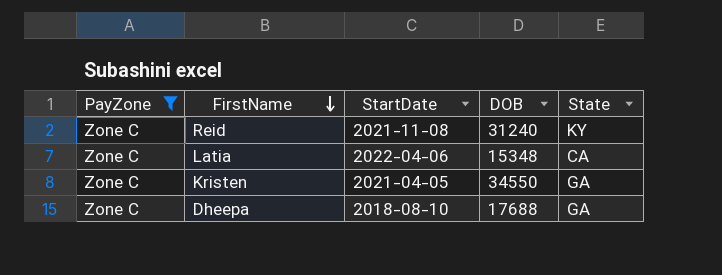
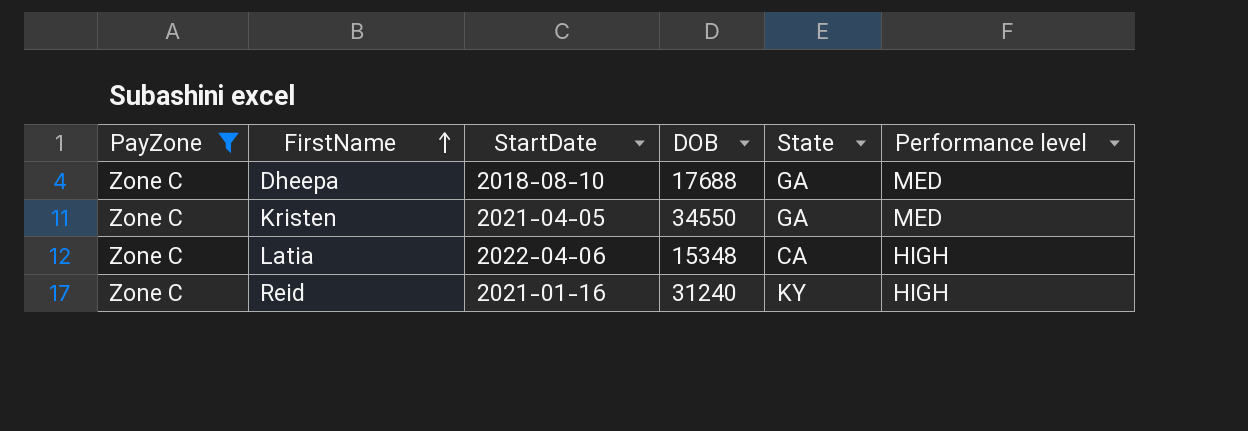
row order: FirstName descending -> FirstName ascending
column Performance level | position: none -> 6
Reid | StartDate: 2021-11-08 -> 2021-01-16

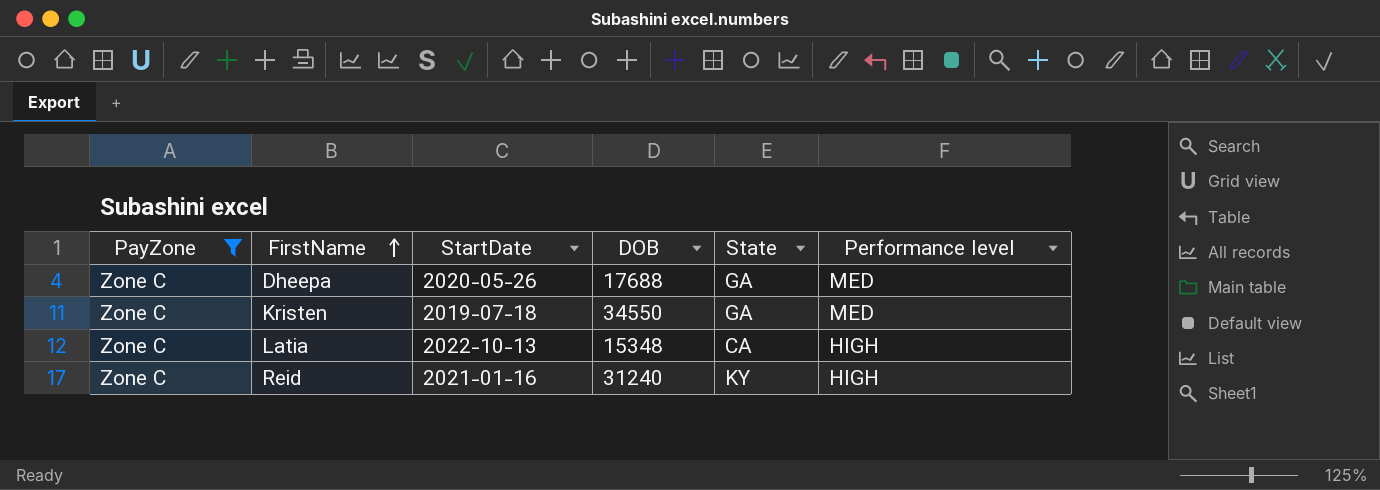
Dheepa | StartDate: 2018-08-10 -> 2020-05-26
Kristen | StartDate: 2021-04-05 -> 2019-07-18
Latia | StartDate: 2022-04-06 -> 2022-10-13

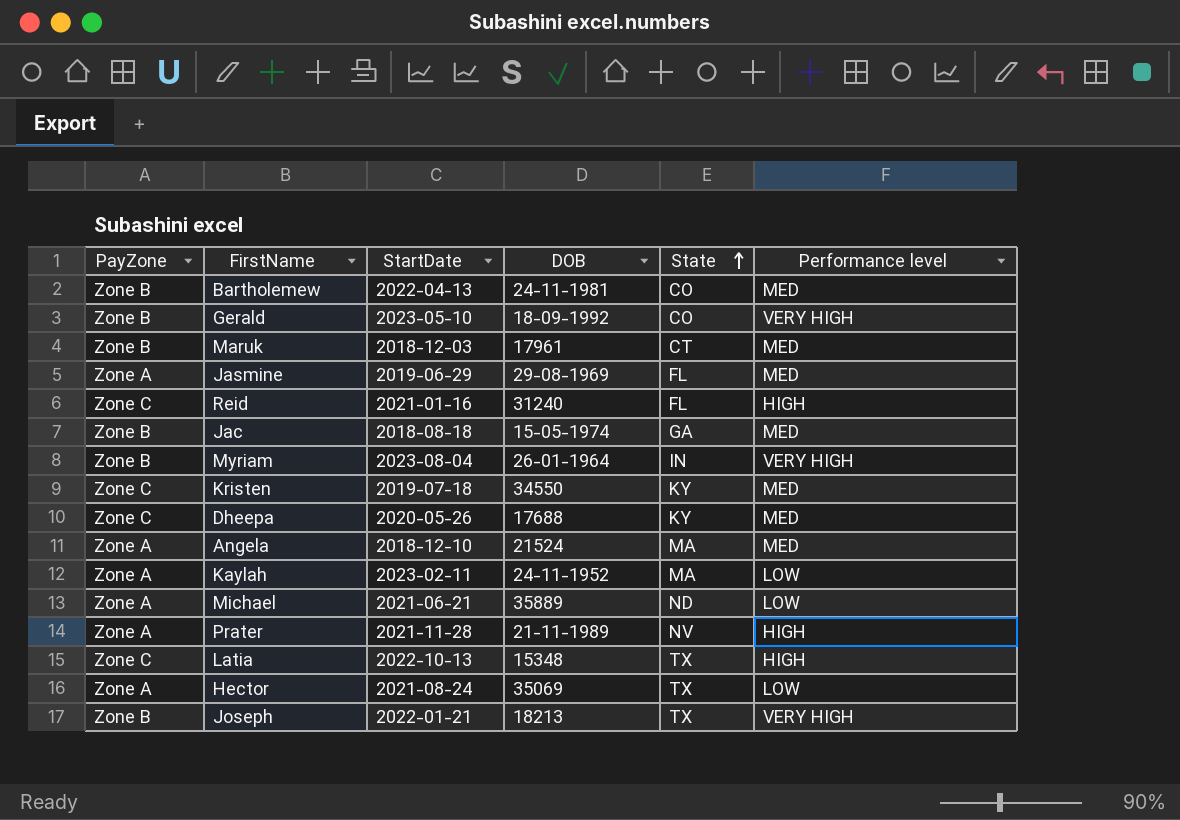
filter: PayZone = Zone C -> none
row order: FirstName ascending -> State ascending
Reid | State: KY -> FL
Kristen | State: GA -> KY
Dheepa | State: GA -> KY
Latia | State: CA -> TX

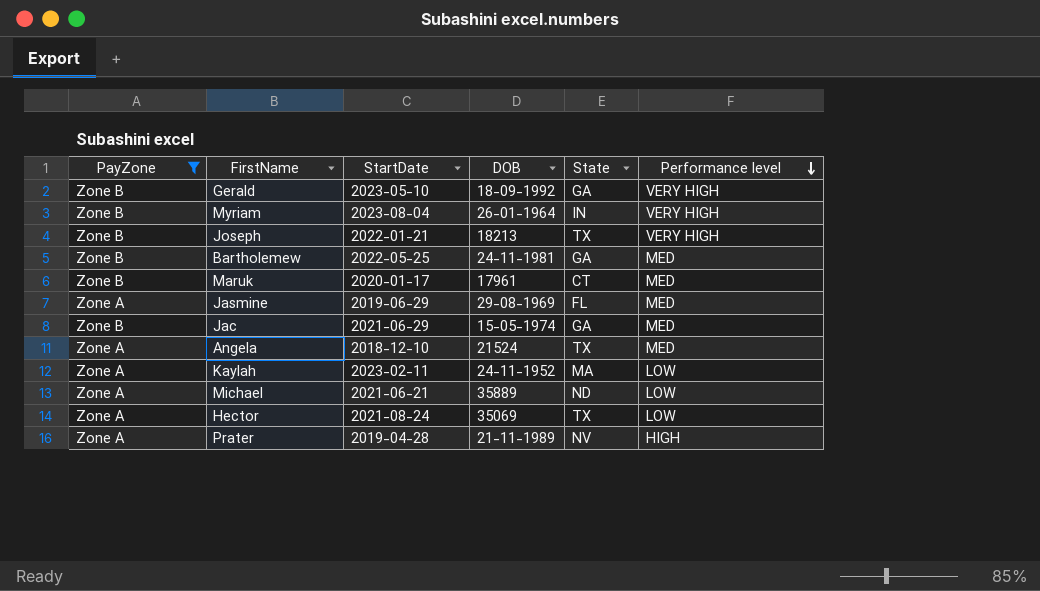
filter: none -> PayZone != Zone C
row order: State ascending -> Performance level descending
Gerald | State: CO -> GA
Bartholemew | StartDate: 2022-04-13 -> 2022-05-25
Bartholemew | State: CO -> GA
Maruk | StartDate: 2018-12-03 -> 2020-01-17
Jac | StartDate: 2018-08-18 -> 2021-06-29
Angela | State: MA -> TX
Prater | StartDate: 2021-11-28 -> 2019-04-28

